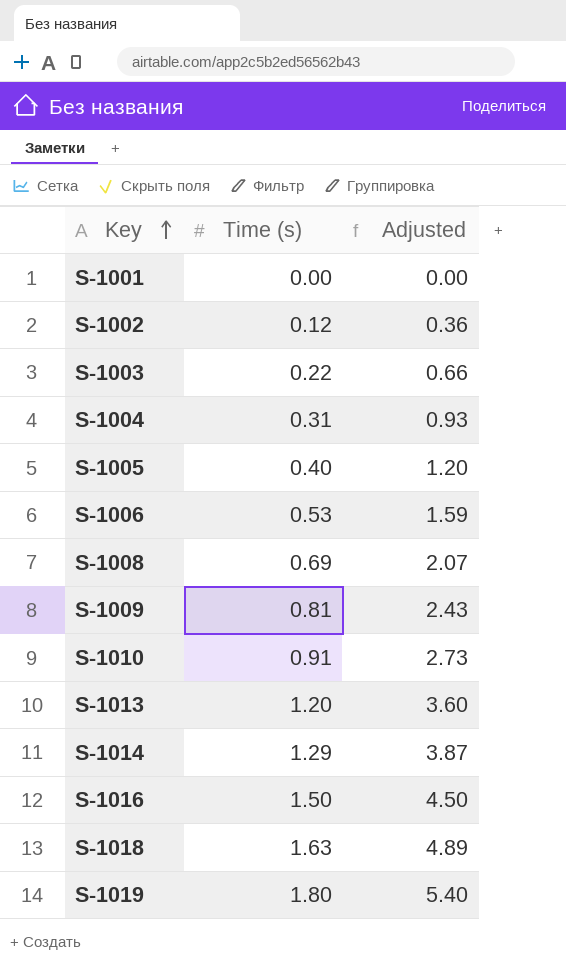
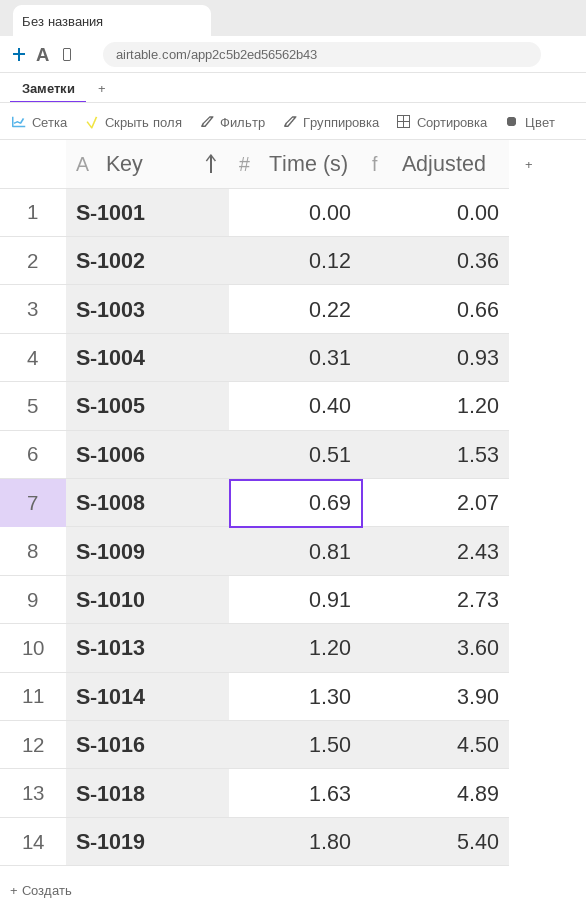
S-1006 | Time (s): 0.53 -> 0.51
S-1006 | Adjusted: 1.59 -> 1.53
S-1014 | Time (s): 1.29 -> 1.30
S-1014 | Adjusted: 3.87 -> 3.90

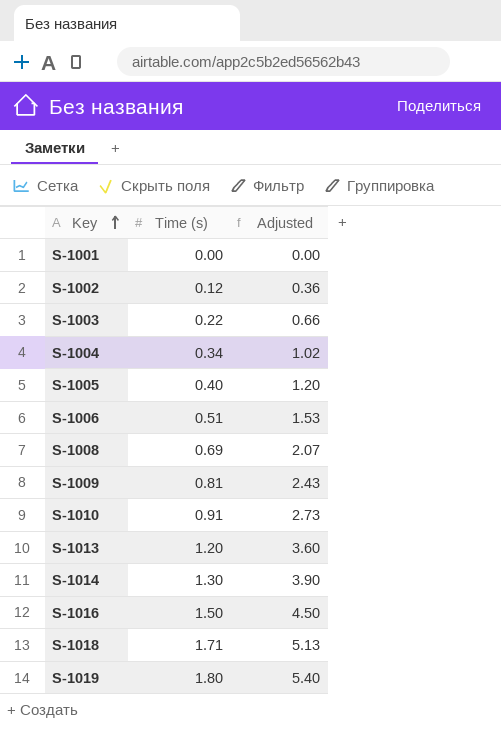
S-1004 | Time (s): 0.31 -> 0.34
S-1004 | Adjusted: 0.93 -> 1.02
S-1018 | Time (s): 1.63 -> 1.71
S-1018 | Adjusted: 4.89 -> 5.13

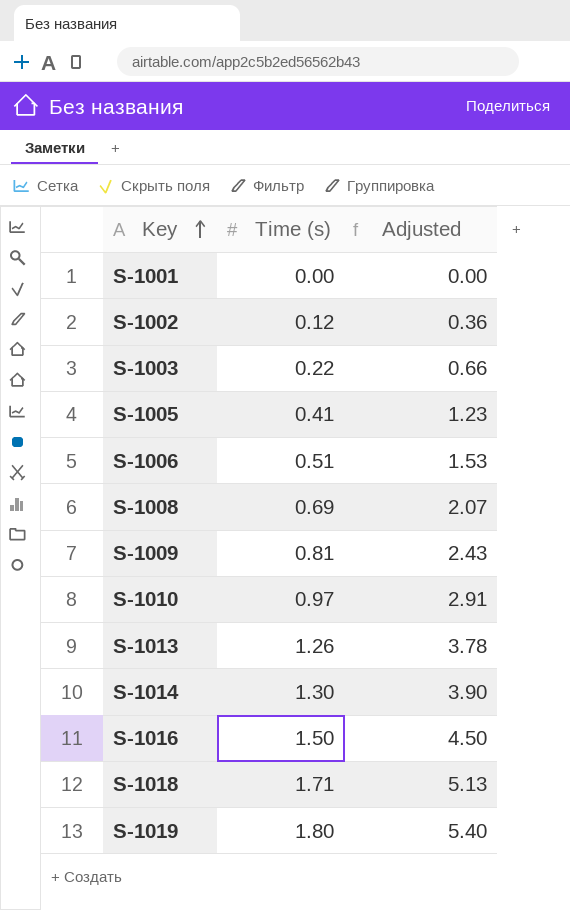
row S-1004: 0.34 | 1.02 -> none
S-1005 | Time (s): 0.40 -> 0.41
S-1005 | Adjusted: 1.20 -> 1.23
S-1010 | Time (s): 0.91 -> 0.97
S-1010 | Adjusted: 2.73 -> 2.91
S-1013 | Time (s): 1.20 -> 1.26
S-1013 | Adjusted: 3.60 -> 3.78

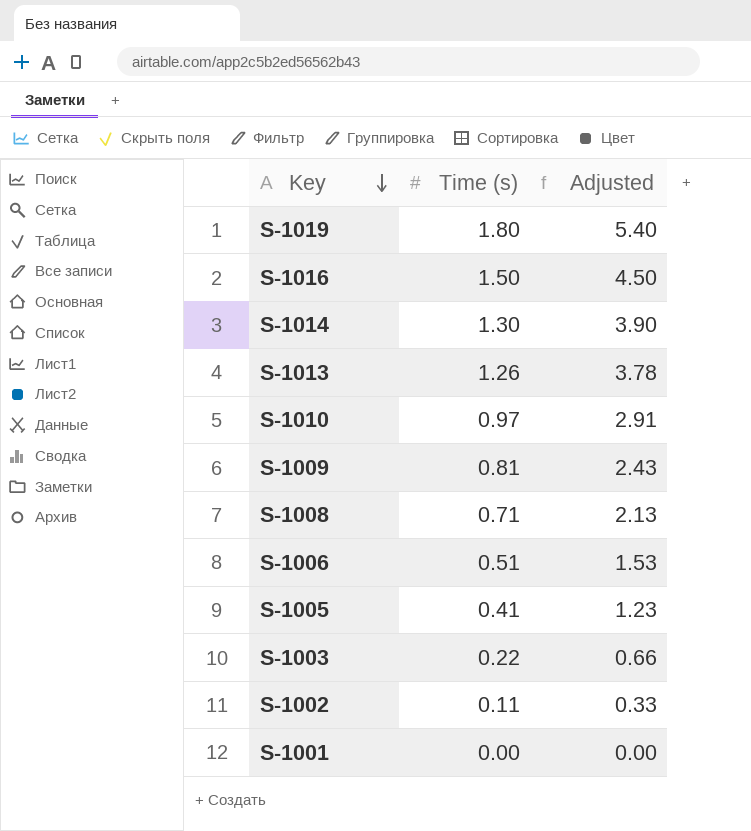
row order: Key ascending -> Key descending
row S-1018: 1.71 | 5.13 -> none
S-1008 | Time (s): 0.69 -> 0.71
S-1008 | Adjusted: 2.07 -> 2.13
S-1002 | Time (s): 0.12 -> 0.11
S-1002 | Adjusted: 0.36 -> 0.33

